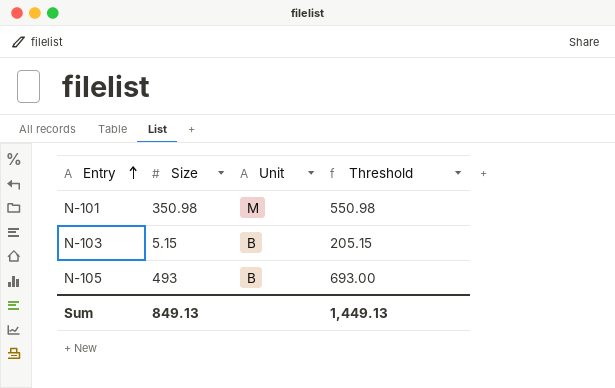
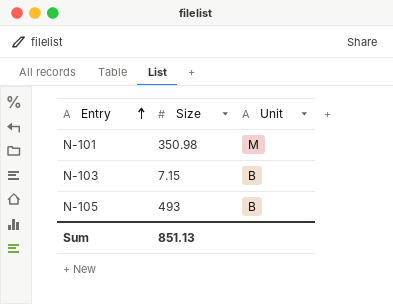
column Threshold | formula: [Size] + 200 -> none
N-103 | Size: 5.15 -> 7.15
Sum | Size: 849.13 -> 851.13

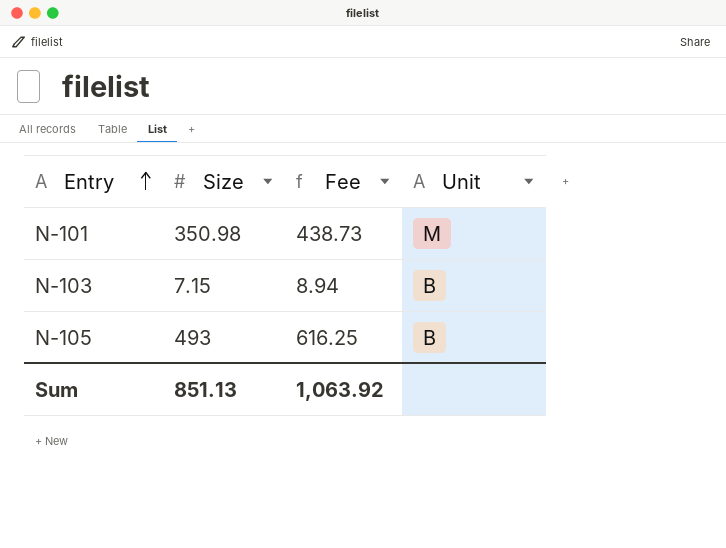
column Fee | formula: none -> [Size] * 1.25

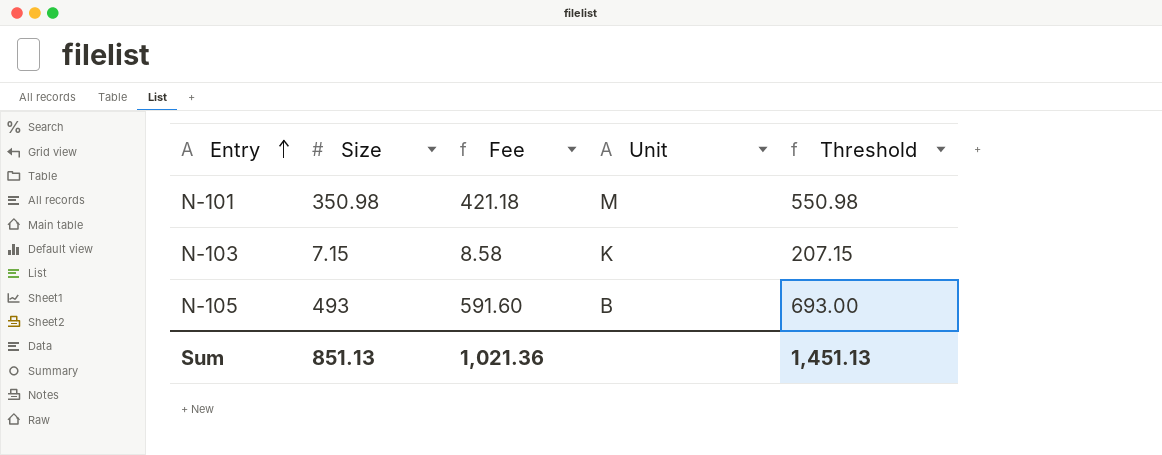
column Fee | formula: [Size] * 1.25 -> [Size] * 1.2
column Threshold | formula: none -> [Size] + 200
N-103 | Unit: B -> K
Sum | Fee: 1,063.92 -> 1,021.36

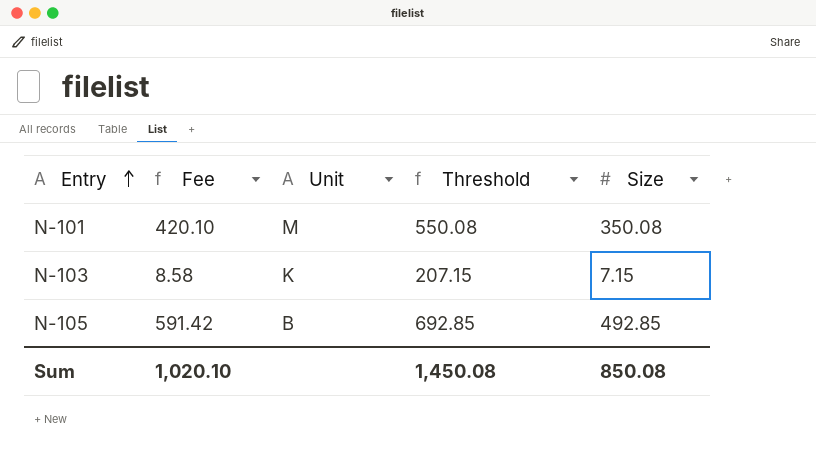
column Size | position: 2 -> 5
N-101 | Fee: 421.18 -> 420.10
N-101 | Threshold: 550.98 -> 550.08
N-101 | Size: 350.98 -> 350.08
N-105 | Fee: 591.60 -> 591.42
N-105 | Threshold: 693.00 -> 692.85
N-105 | Size: 493 -> 492.85
Sum | Fee: 1,021.36 -> 1,020.10
Sum | Threshold: 1,451.13 -> 1,450.08
Sum | Size: 851.13 -> 850.08

